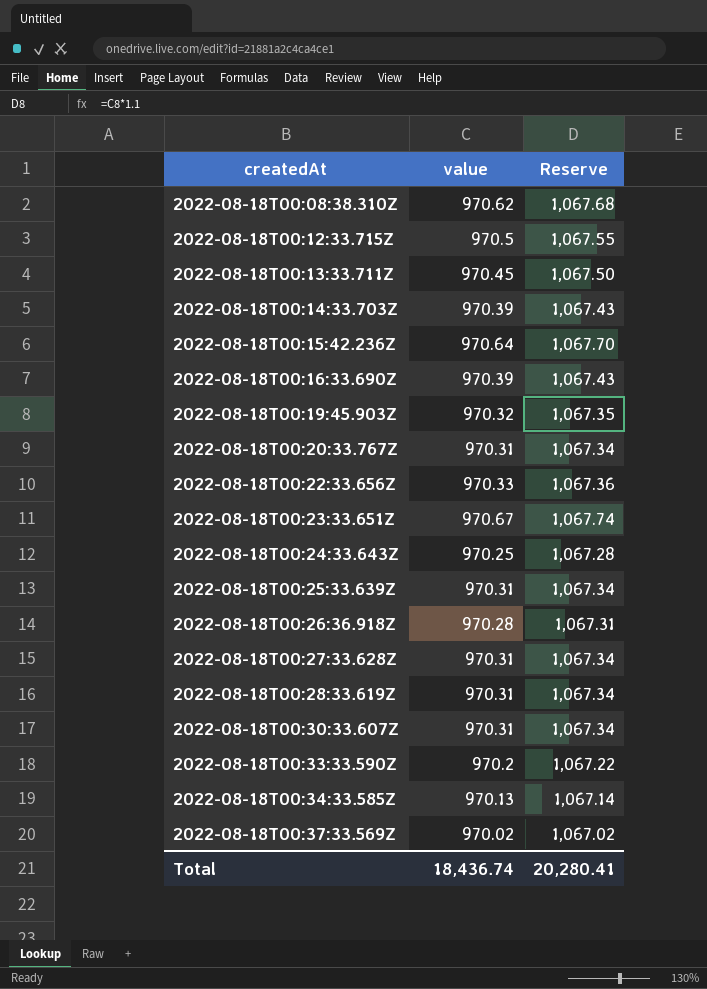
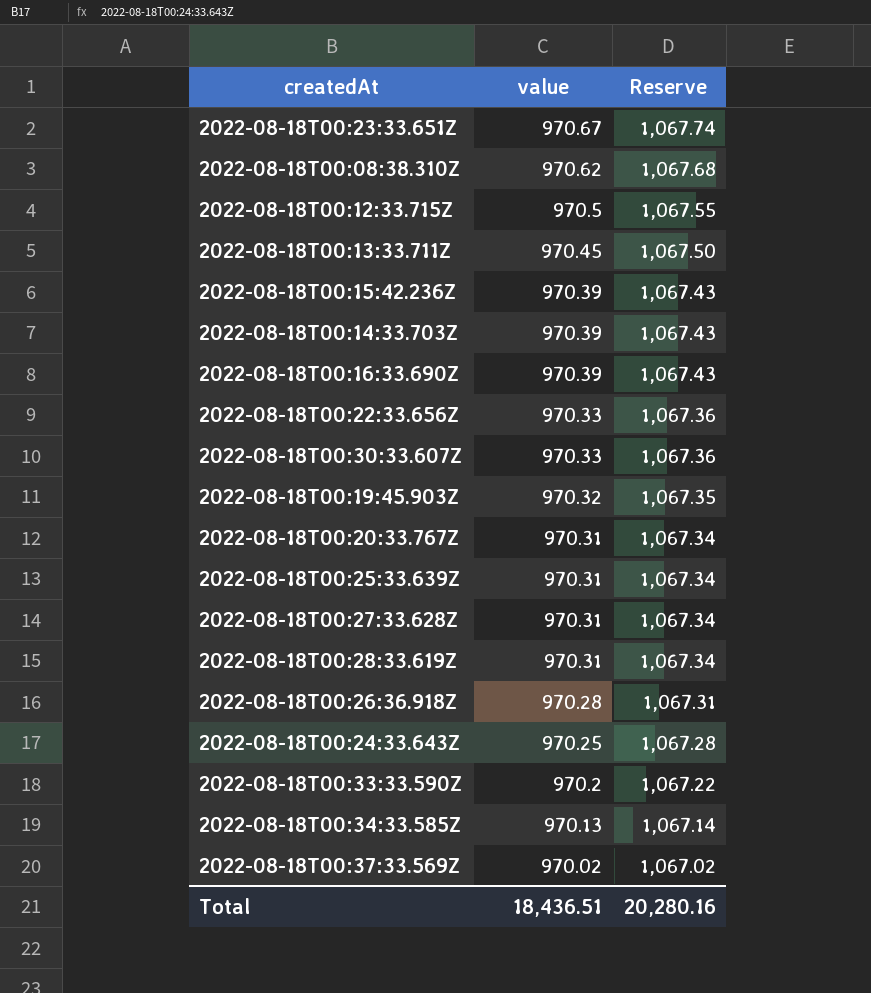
row order: createdAt ascending -> value descending
2022-08-18T00:15:42.236Z | value: 970.64 -> 970.39
2022-08-18T00:15:42.236Z | Reserve: 1,067.70 -> 1,067.43
2022-08-18T00:30:33.607Z | value: 970.31 -> 970.33
2022-08-18T00:30:33.607Z | Reserve: 1,067.34 -> 1,067.36
Total | value: 18,436.74 -> 18,436.51
Total | Reserve: 20,280.41 -> 20,280.16

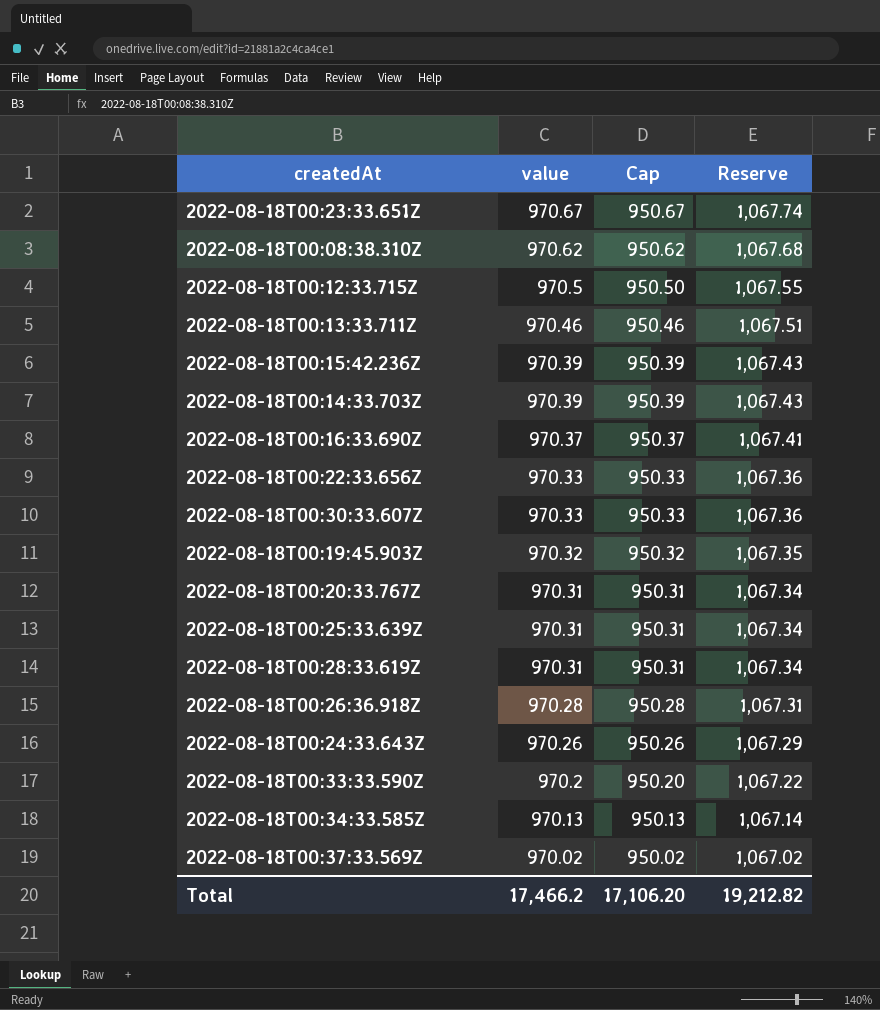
column Cap | formula: none -> [value] - 20
row 2022-08-18T00:27:33.628Z: 970.31 | 1,067.34 -> none
2022-08-18T00:13:33.711Z | value: 970.45 -> 970.46
2022-08-18T00:13:33.711Z | Reserve: 1,067.50 -> 1,067.51
2022-08-18T00:16:33.690Z | value: 970.39 -> 970.37
2022-08-18T00:16:33.690Z | Reserve: 1,067.43 -> 1,067.41
2022-08-18T00:24:33.643Z | value: 970.25 -> 970.26
2022-08-18T00:24:33.643Z | Reserve: 1,067.28 -> 1,067.29
Total | value: 18,436.51 -> 17,466.2
Total | Reserve: 20,280.16 -> 19,212.82

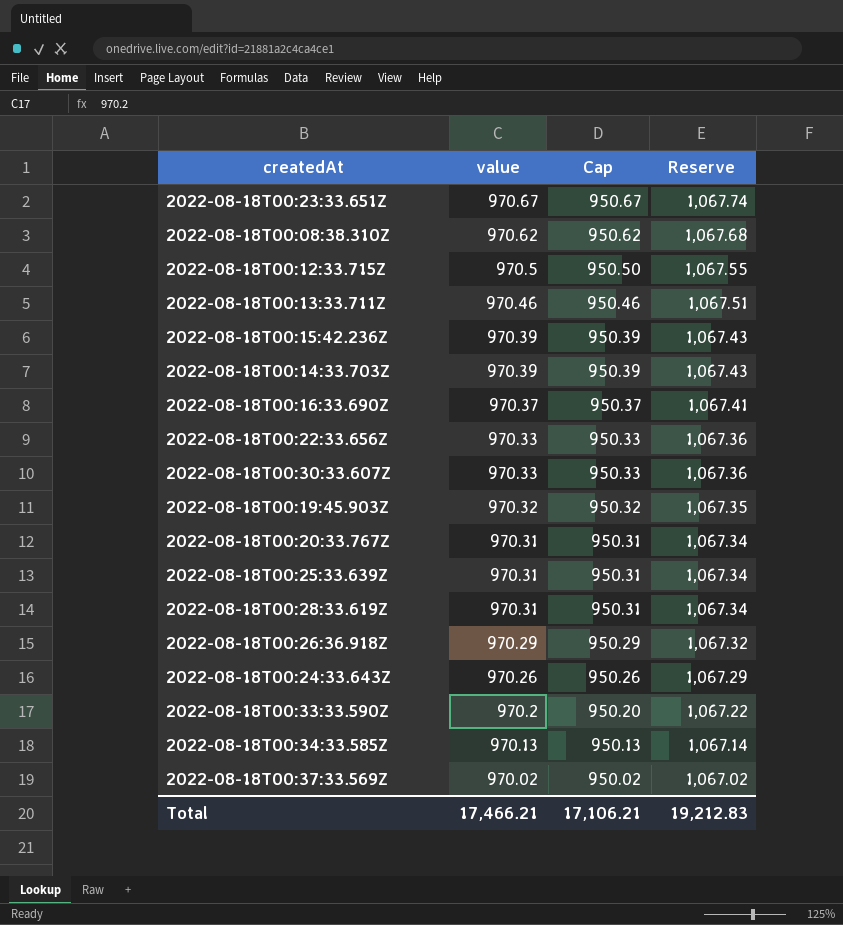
2022-08-18T00:26:36.918Z | value: 970.28 -> 970.29
2022-08-18T00:26:36.918Z | Cap: 950.28 -> 950.29
2022-08-18T00:26:36.918Z | Reserve: 1,067.31 -> 1,067.32
Total | value: 17,466.2 -> 17,466.21
Total | Cap: 17,106.20 -> 17,106.21
Total | Reserve: 19,212.82 -> 19,212.83

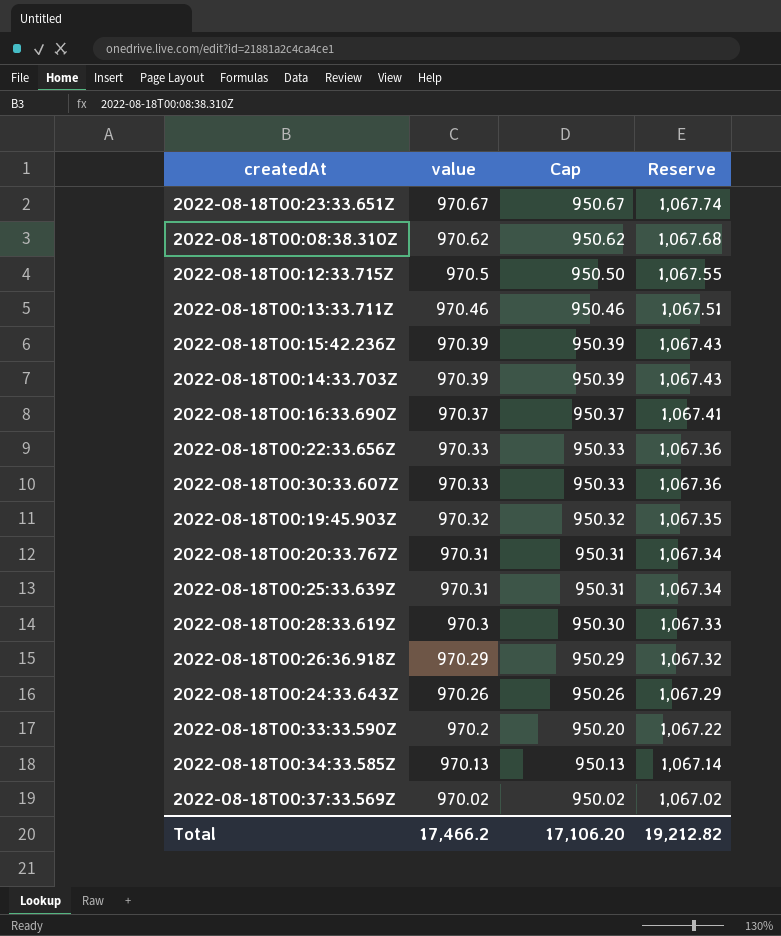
2022-08-18T00:28:33.619Z | value: 970.31 -> 970.3
2022-08-18T00:28:33.619Z | Cap: 950.31 -> 950.30
2022-08-18T00:28:33.619Z | Reserve: 1,067.34 -> 1,067.33
Total | value: 17,466.21 -> 17,466.2
Total | Cap: 17,106.21 -> 17,106.20
Total | Reserve: 19,212.83 -> 19,212.82

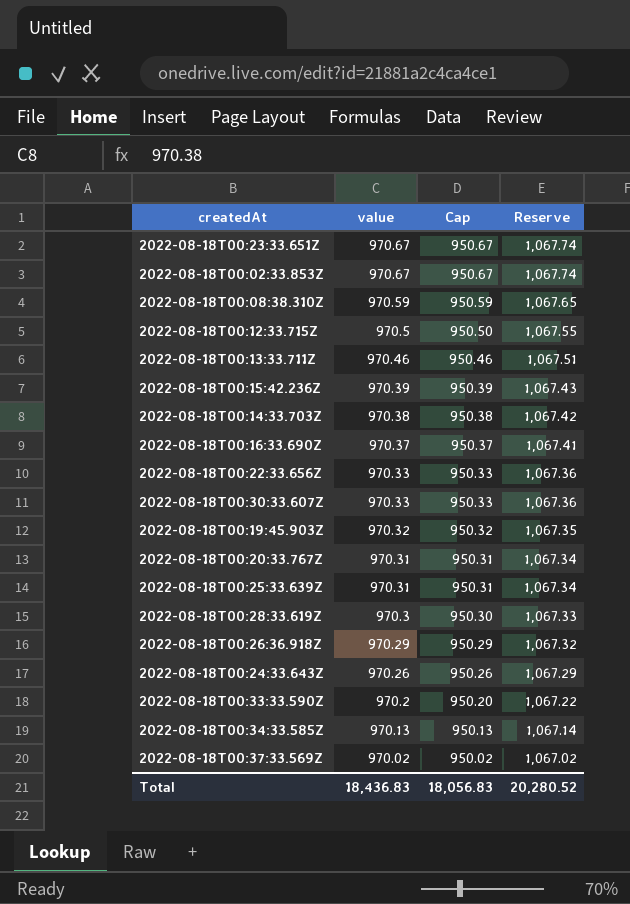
row 2022-08-18T00:02:33.853Z: none -> 970.67 | 950.67 | 1,067.74
2022-08-18T00:08:38.310Z | value: 970.62 -> 970.59
2022-08-18T00:08:38.310Z | Cap: 950.62 -> 950.59
2022-08-18T00:08:38.310Z | Reserve: 1,067.68 -> 1,067.65
2022-08-18T00:14:33.703Z | value: 970.39 -> 970.38
2022-08-18T00:14:33.703Z | Cap: 950.39 -> 950.38
2022-08-18T00:14:33.703Z | Reserve: 1,067.43 -> 1,067.42
Total | value: 17,466.2 -> 18,436.83
Total | Cap: 17,106.20 -> 18,056.83
Total | Reserve: 19,212.82 -> 20,280.52

